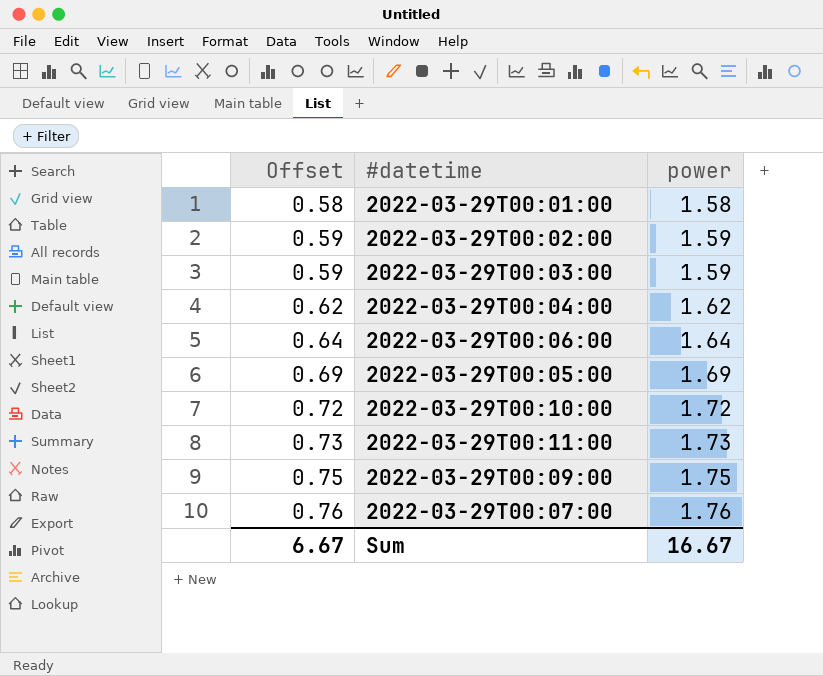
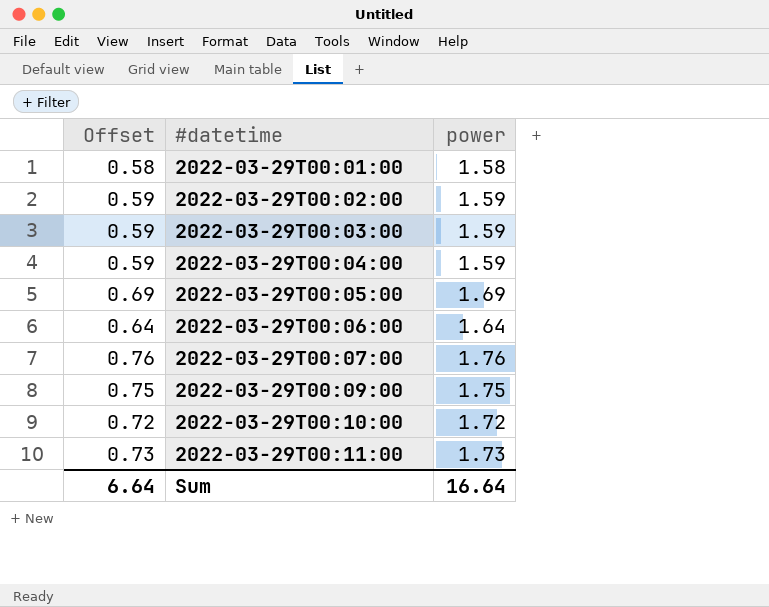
row order: Offset ascending -> #datetime ascending
2022-03-29T00:04:00 | Offset: 0.62 -> 0.59
2022-03-29T00:04:00 | power: 1.62 -> 1.59
Sum | Offset: 6.67 -> 6.64
Sum | power: 16.67 -> 16.64

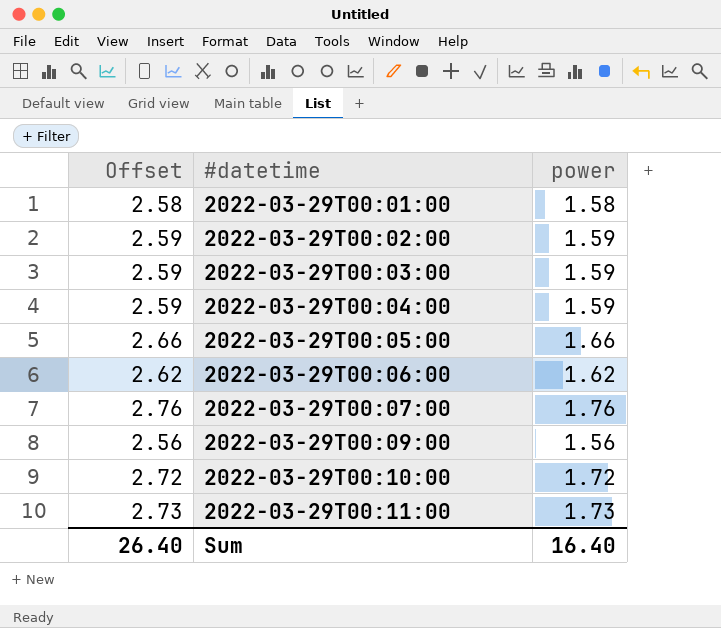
column Offset | formula: [power] - 1 -> [power] + 1
2022-03-29T00:05:00 | power: 1.69 -> 1.66
2022-03-29T00:06:00 | power: 1.64 -> 1.62
2022-03-29T00:09:00 | power: 1.75 -> 1.56
Sum | Offset: 6.64 -> 26.40
Sum | power: 16.64 -> 16.40

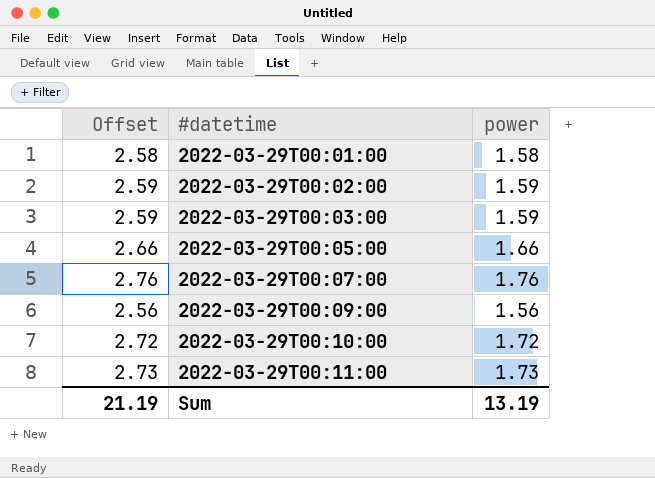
row 2022-03-29T00:04:00: 2.59 | 1.59 -> none
row 2022-03-29T00:06:00: 2.62 | 1.62 -> none
Sum | Offset: 26.40 -> 21.19
Sum | power: 16.40 -> 13.19

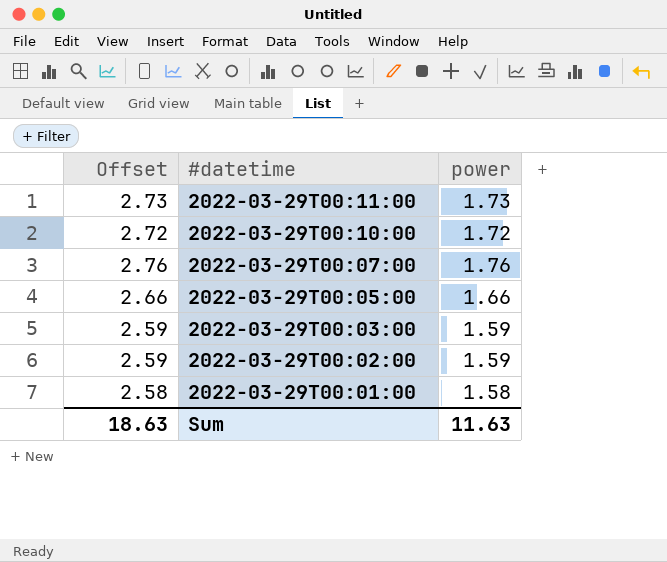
row order: #datetime ascending -> #datetime descending
row 2022-03-29T00:09:00: 2.56 | 1.56 -> none
Sum | Offset: 21.19 -> 18.63
Sum | power: 13.19 -> 11.63

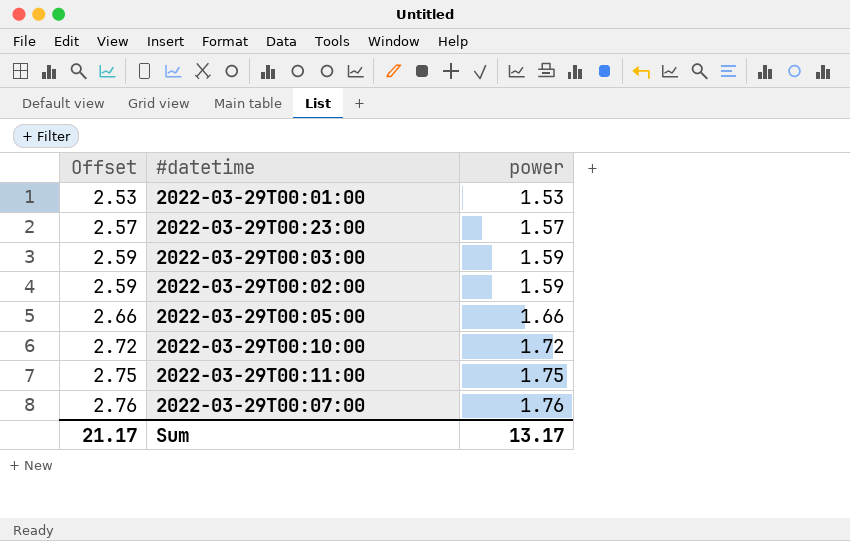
row order: #datetime descending -> Offset ascending
2022-03-29T00:01:00 | Offset: 2.58 -> 2.53
2022-03-29T00:01:00 | power: 1.58 -> 1.53
row 2022-03-29T00:23:00: none -> 2.57 | 1.57
2022-03-29T00:11:00 | Offset: 2.73 -> 2.75
2022-03-29T00:11:00 | power: 1.73 -> 1.75
Sum | Offset: 18.63 -> 21.17
Sum | power: 11.63 -> 13.17

